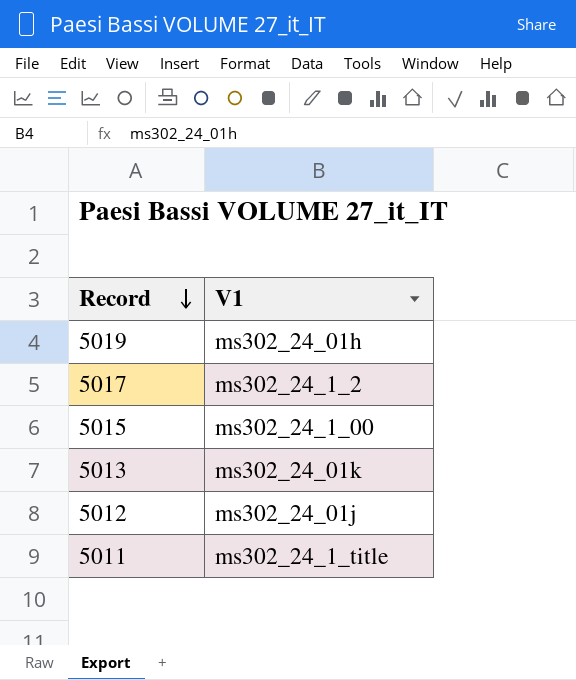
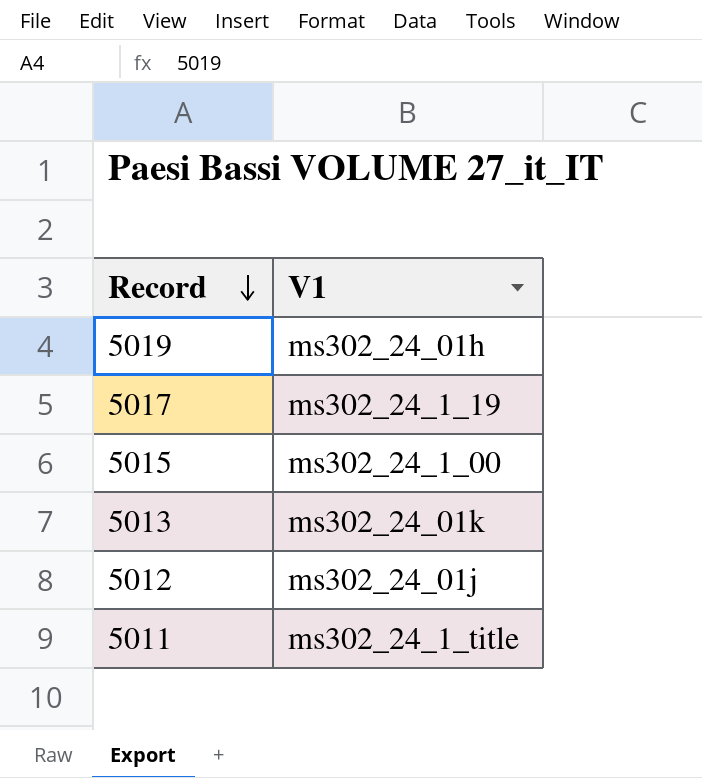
5017 | V1: ms302_24_1_2 -> ms302_24_1_19

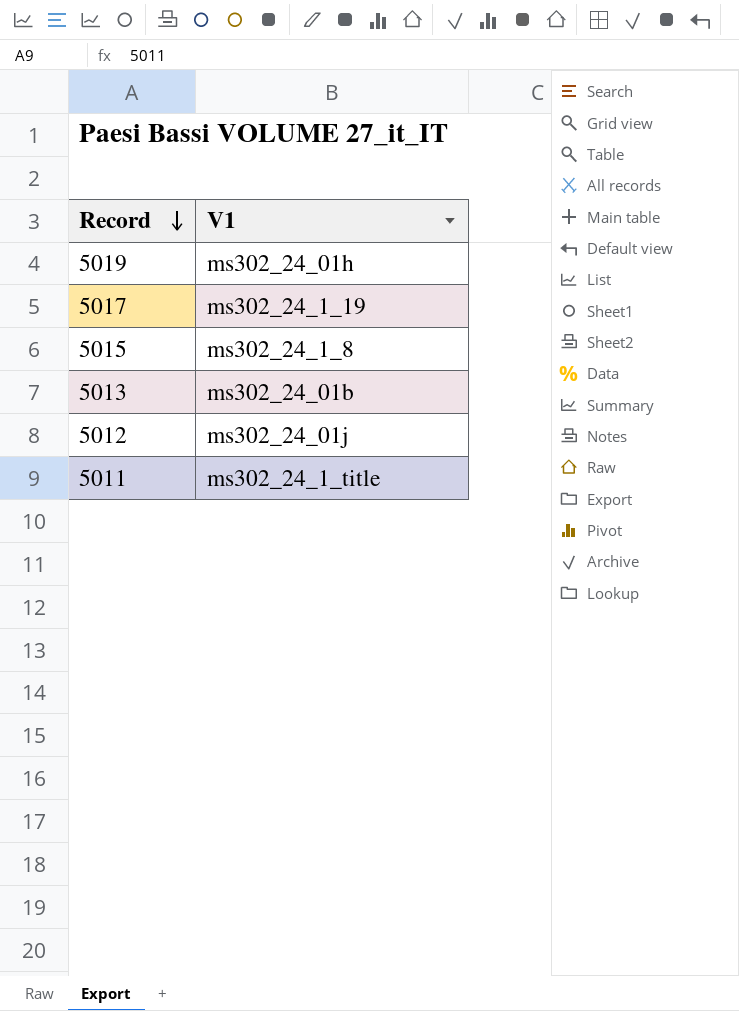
5015 | V1: ms302_24_1_00 -> ms302_24_1_8
5013 | V1: ms302_24_01k -> ms302_24_01b

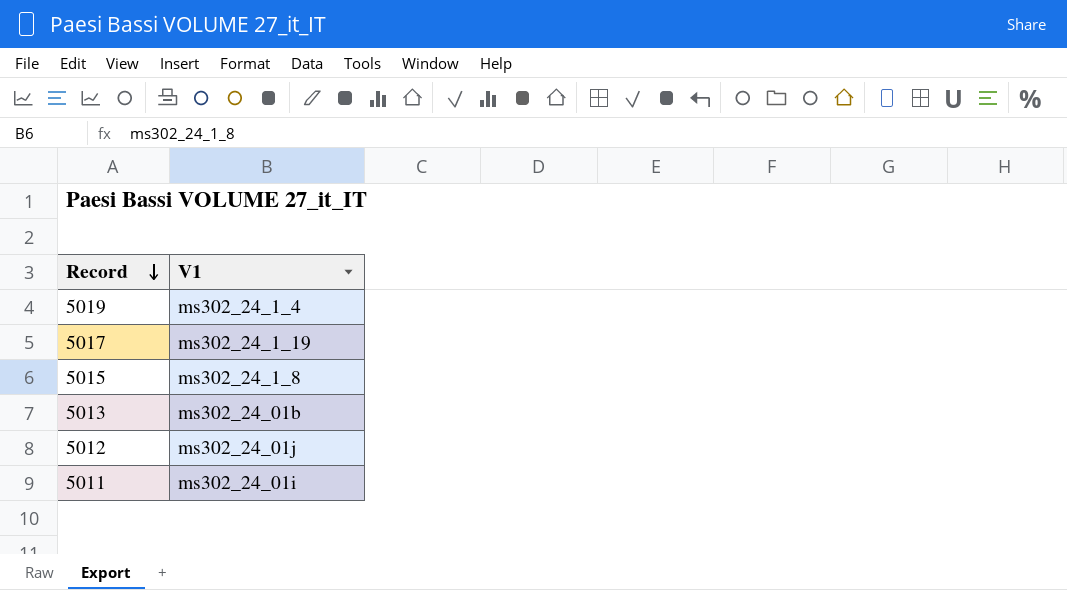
5019 | V1: ms302_24_01h -> ms302_24_1_4
5011 | V1: ms302_24_1_title -> ms302_24_01i

